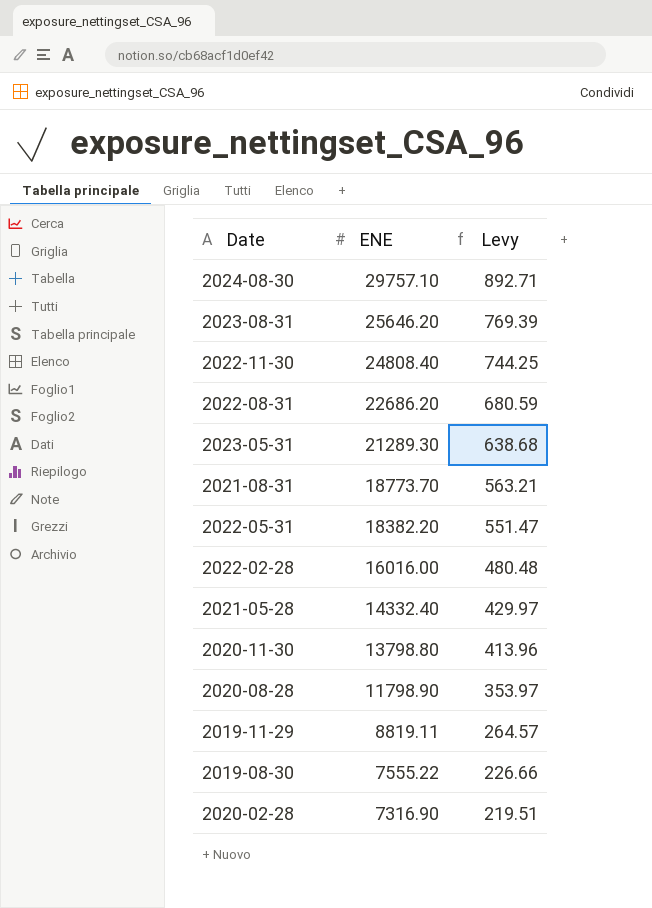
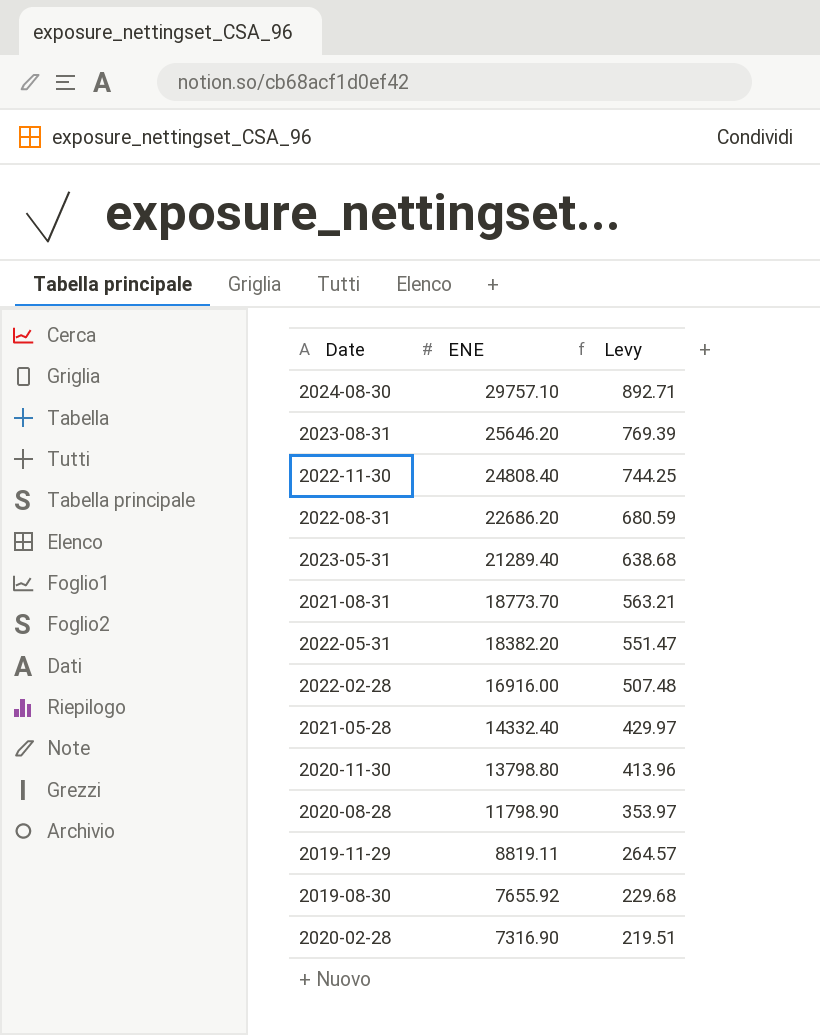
2023-05-31 | ENE: 21289.30 -> 21289.40
2022-02-28 | ENE: 16016.00 -> 16916.00
2022-02-28 | Levy: 480.48 -> 507.48
2019-08-30 | ENE: 7555.22 -> 7655.92
2019-08-30 | Levy: 226.66 -> 229.68

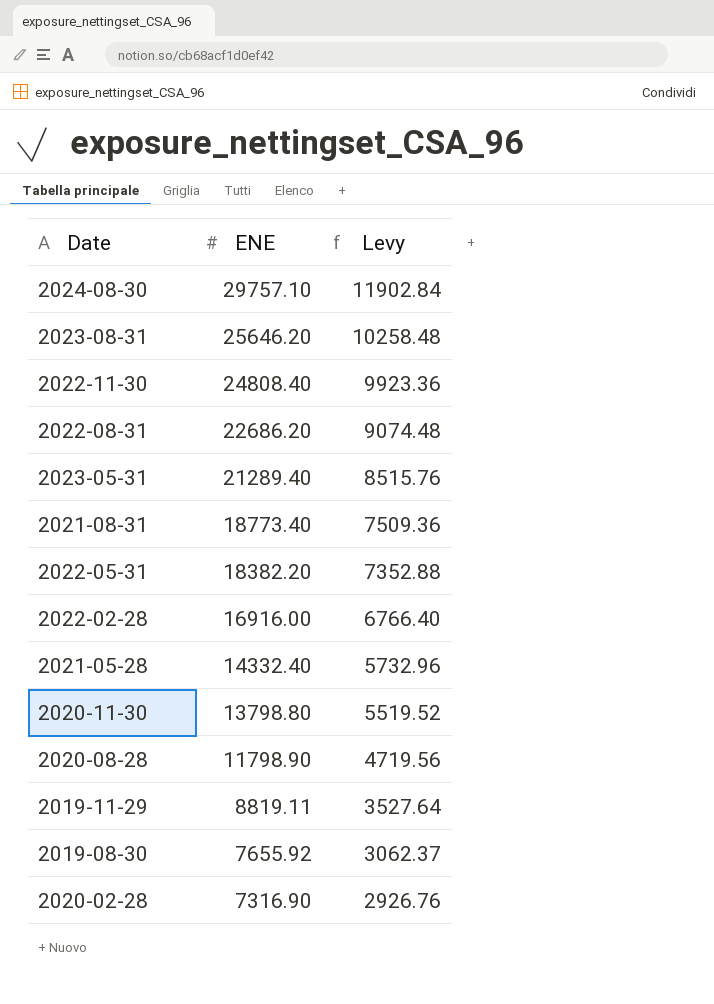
column Levy | formula: [ENE] * 0.03 -> [ENE] * 0.4
2021-08-31 | ENE: 18773.70 -> 18773.40

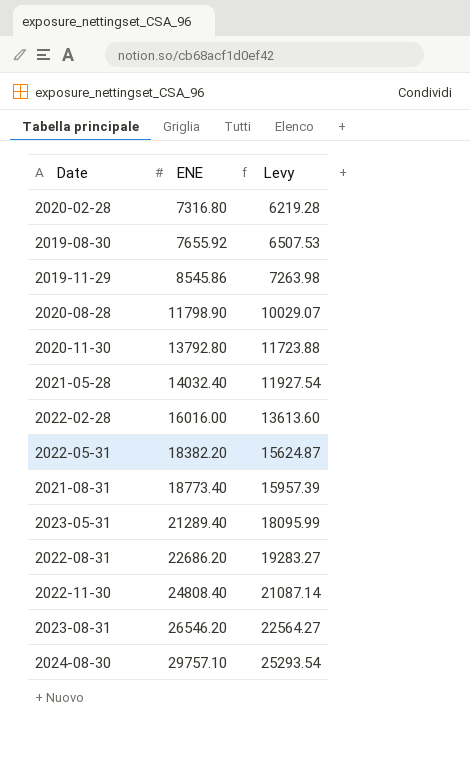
row order: ENE descending -> ENE ascending
column Levy | formula: [ENE] * 0.4 -> [ENE] * 0.85
2020-02-28 | ENE: 7316.90 -> 7316.80
2019-11-29 | ENE: 8819.11 -> 8545.86
2020-11-30 | ENE: 13798.80 -> 13792.80
2021-05-28 | ENE: 14332.40 -> 14032.40
2022-02-28 | ENE: 16916.00 -> 16016.00
2023-08-31 | ENE: 25646.20 -> 26546.20

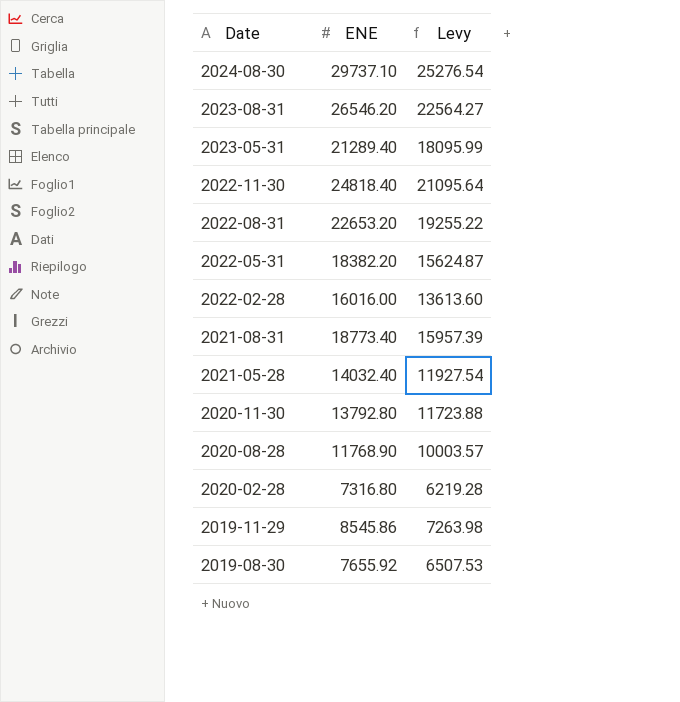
row order: ENE ascending -> Date descending
2024-08-30 | ENE: 29757.10 -> 29737.10
2024-08-30 | Levy: 25293.54 -> 25276.54
2022-11-30 | ENE: 24808.40 -> 24818.40
2022-11-30 | Levy: 21087.14 -> 21095.64
2022-08-31 | ENE: 22686.20 -> 22653.20
2022-08-31 | Levy: 19283.27 -> 19255.22
2020-08-28 | ENE: 11798.90 -> 11768.90
2020-08-28 | Levy: 10029.07 -> 10003.57

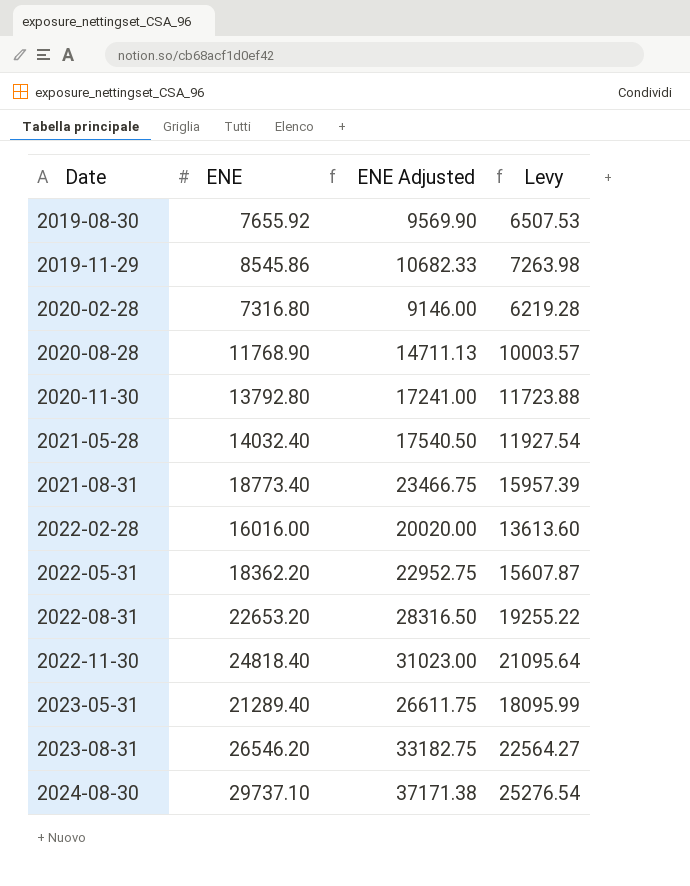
row order: Date descending -> Date ascending
column ENE Adjusted | formula: none -> [ENE] * 1.25
2022-05-31 | ENE: 18382.20 -> 18362.20
2022-05-31 | Levy: 15624.87 -> 15607.87

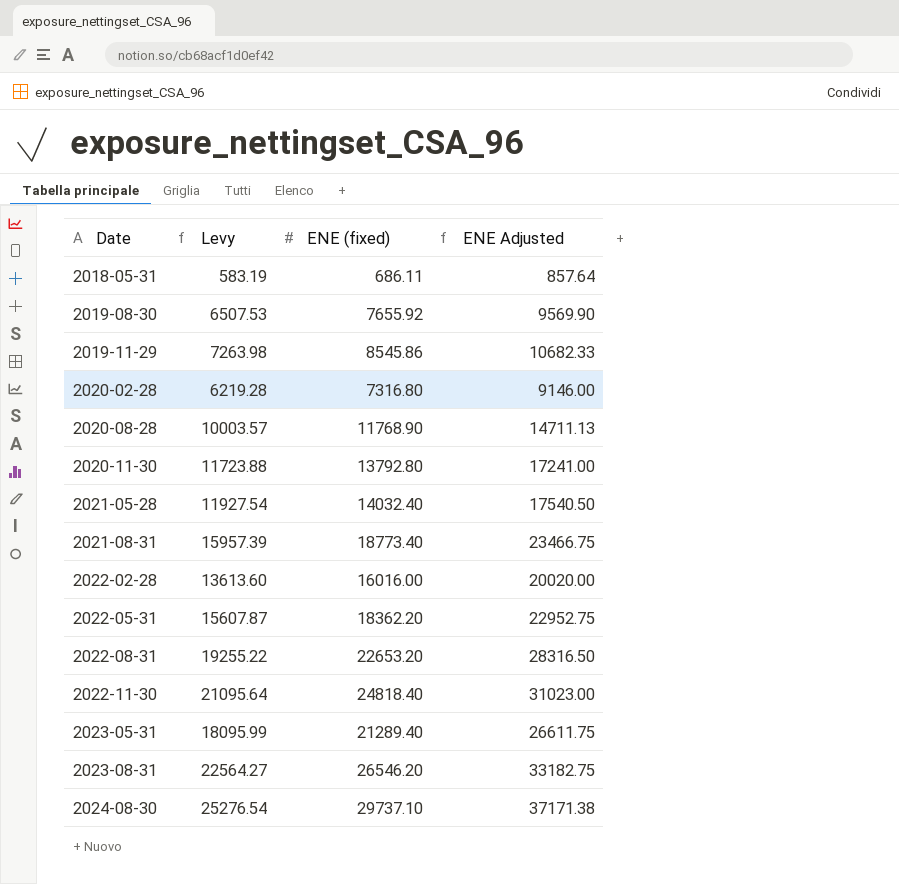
column Levy | position: 4 -> 2
column name: ENE -> ENE (fixed)
row 2018-05-31: none -> 583.19 | 686.11 | 857.64

